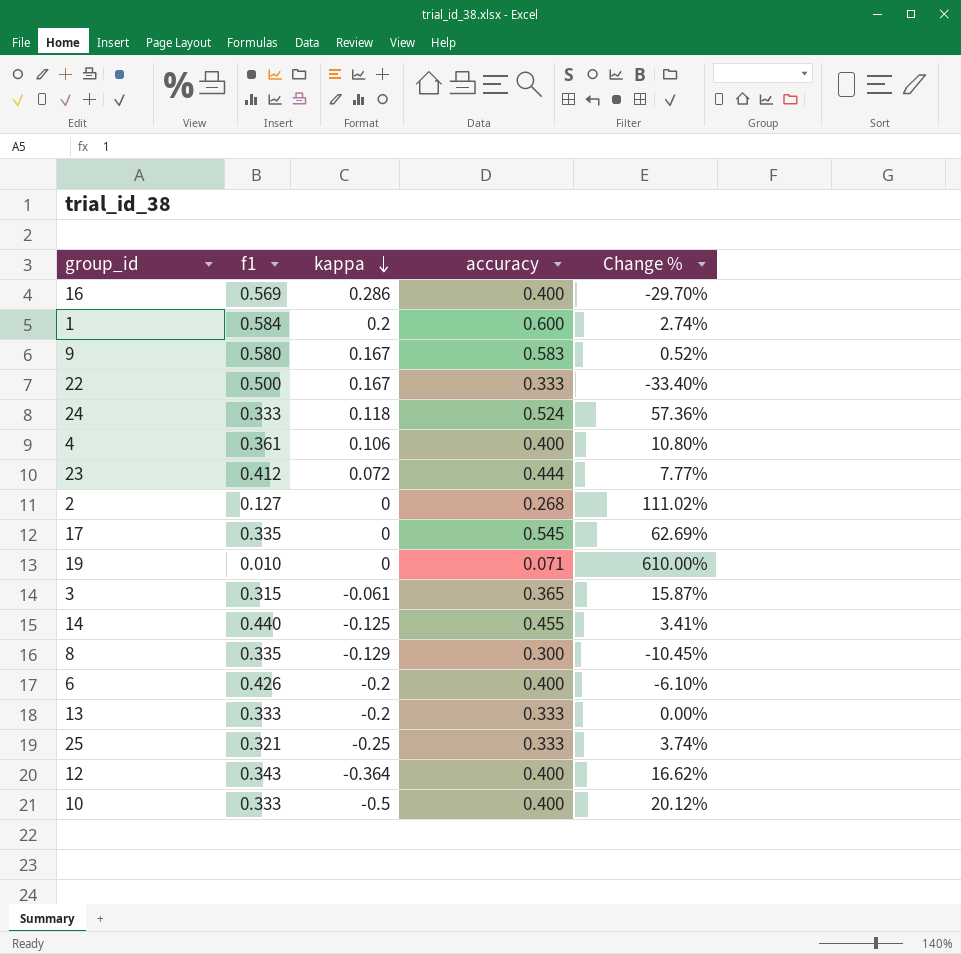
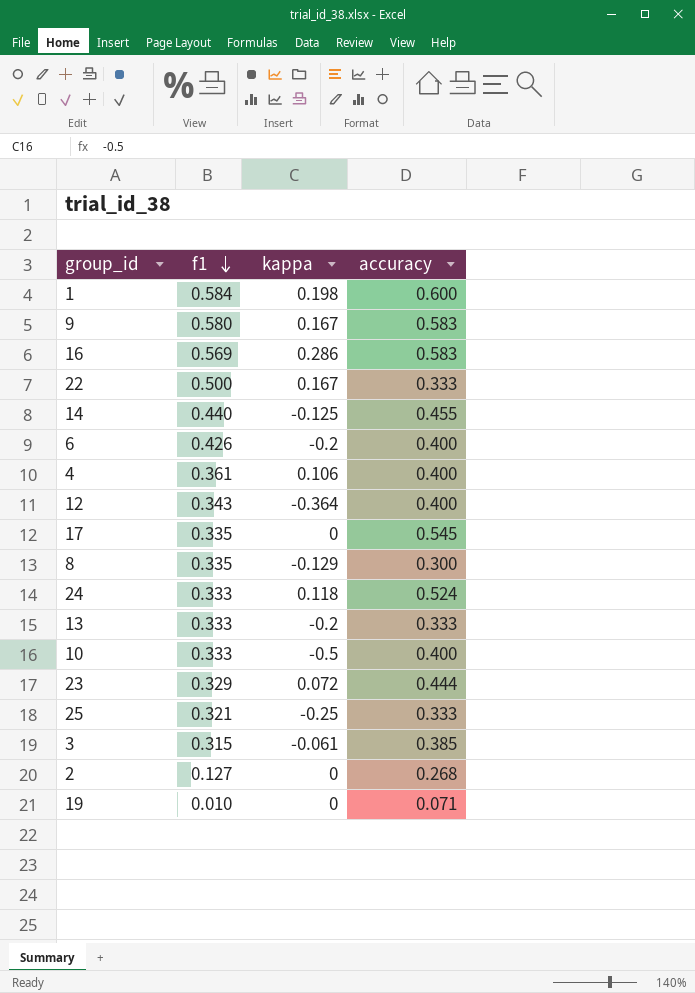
row order: kappa descending -> f1 descending
column Change % | formula: ([accuracy] - [f1]) / [f1] -> none
1 | kappa: 0.2 -> 0.198
16 | accuracy: 0.400 -> 0.583
23 | f1: 0.412 -> 0.329
3 | accuracy: 0.365 -> 0.385

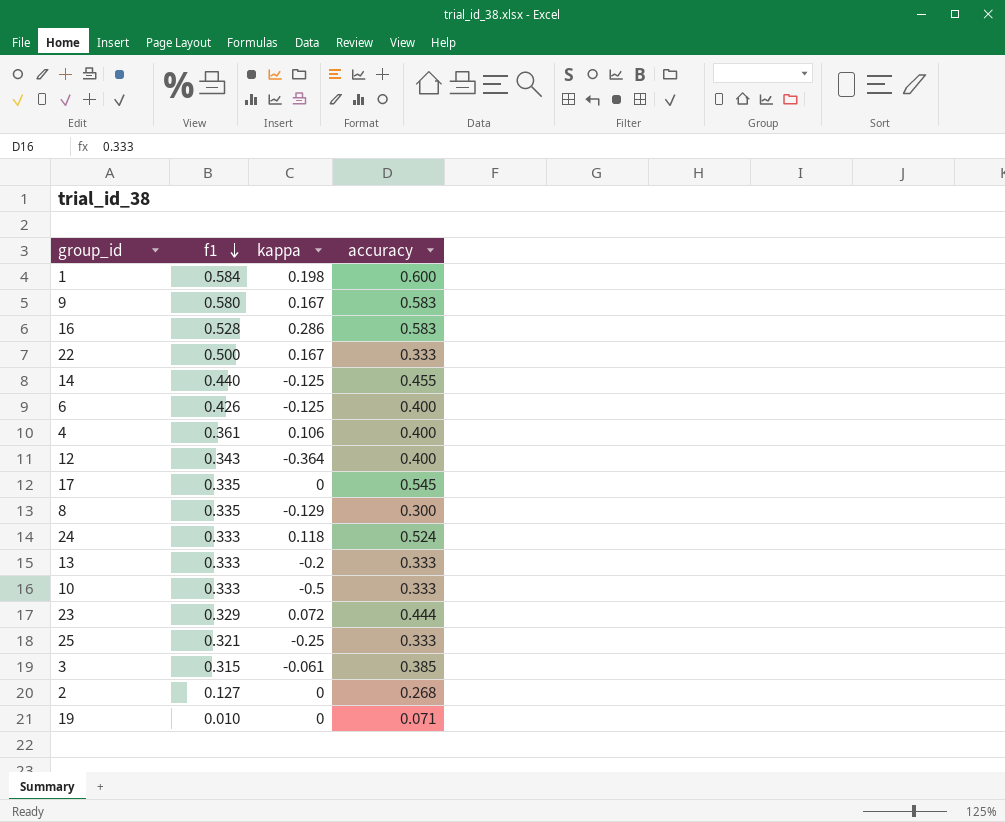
16 | f1: 0.569 -> 0.528
6 | kappa: -0.2 -> -0.125
10 | accuracy: 0.400 -> 0.333

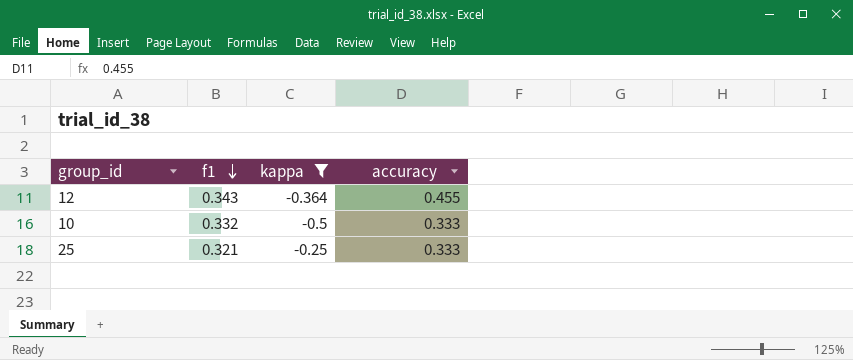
filter: none -> kappa <= -0.25
12 | accuracy: 0.400 -> 0.455
10 | f1: 0.333 -> 0.332

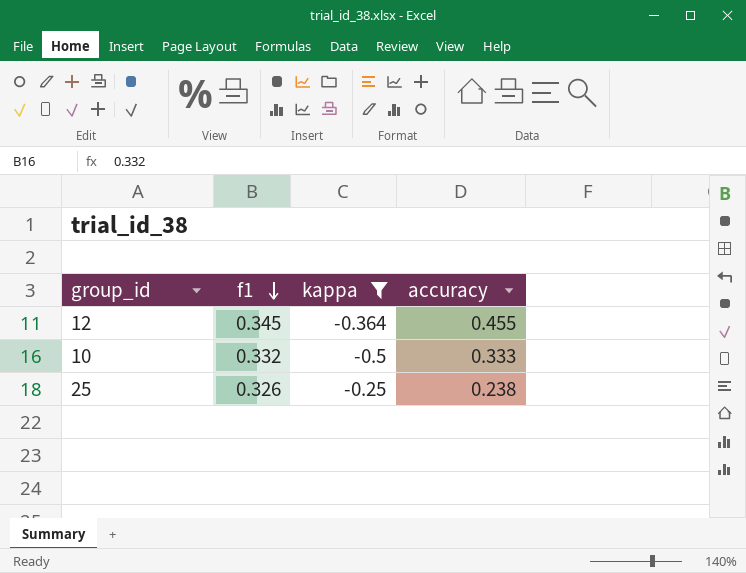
12 | f1: 0.343 -> 0.345
25 | f1: 0.321 -> 0.326
25 | accuracy: 0.333 -> 0.238

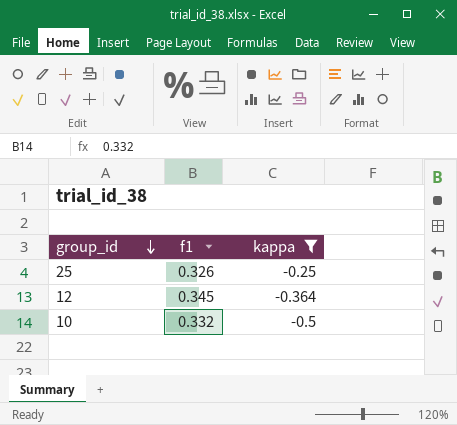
row order: f1 descending -> group_id descending
column accuracy | position: 4 -> none

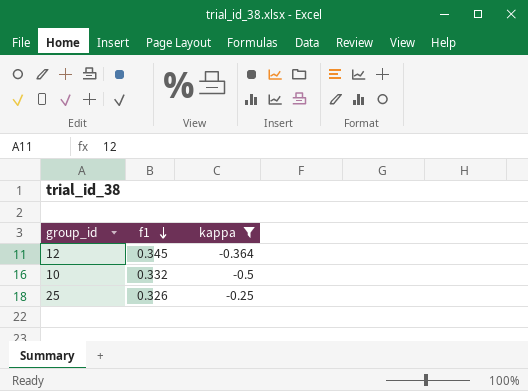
row order: group_id descending -> f1 descending

